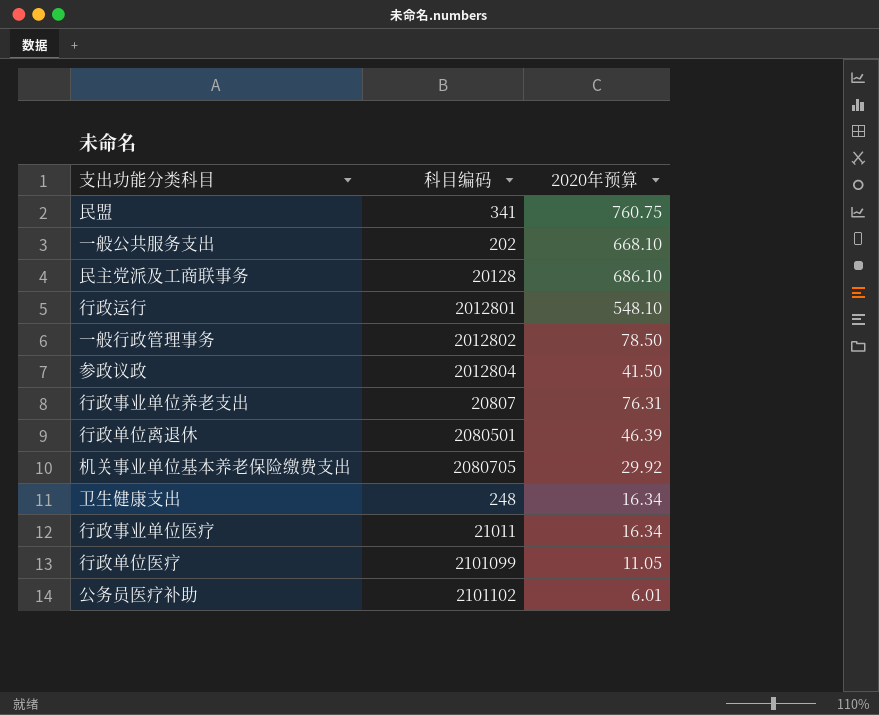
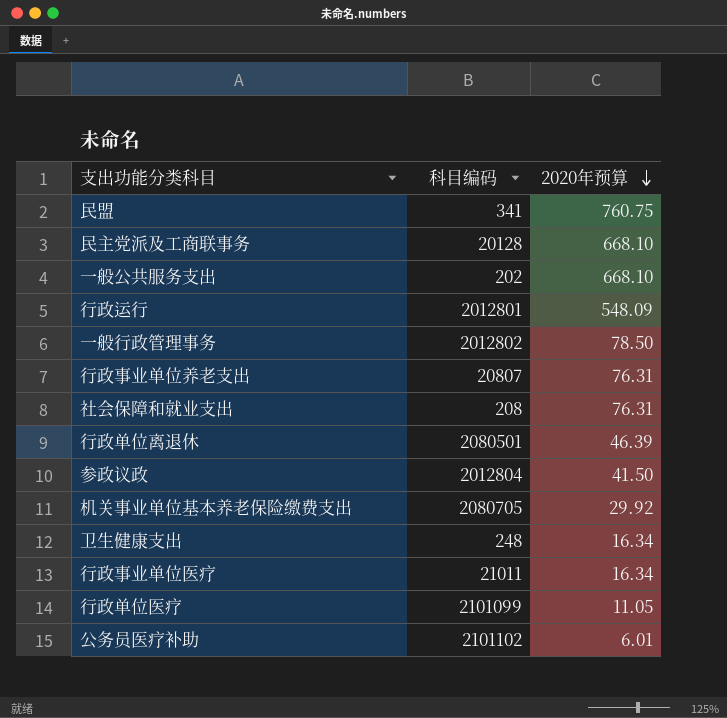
row order: none -> 2020年预算 descending
民主党派及工商联事务 | 2020年预算: 686.10 -> 668.10
行政运行 | 2020年预算: 548.10 -> 548.09
row 社会保障和就业支出: none -> 208 | 76.31

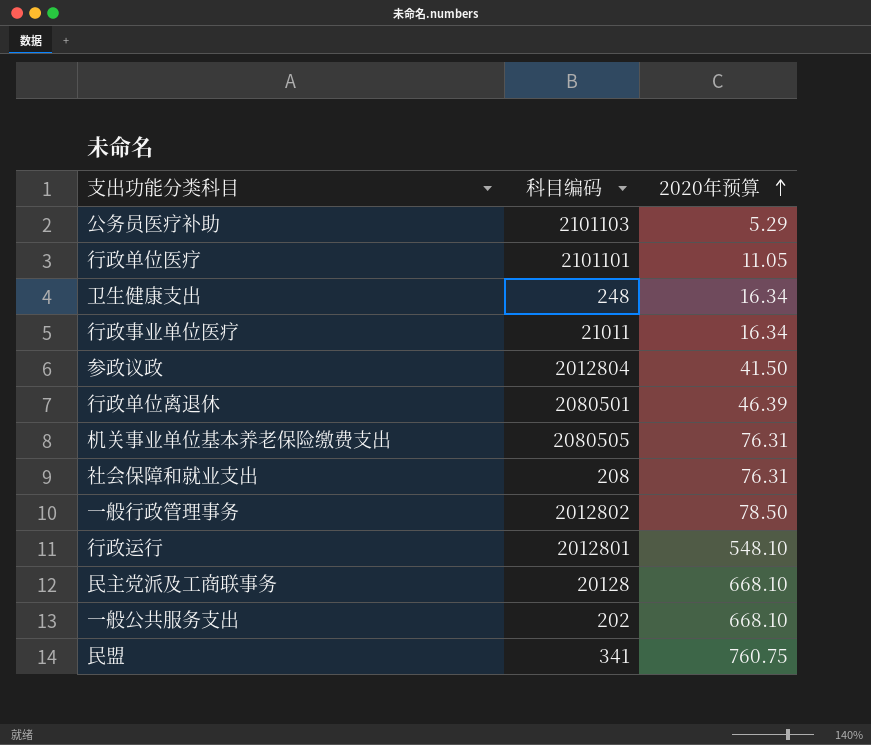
row order: 2020年预算 descending -> 2020年预算 ascending
row 行政事业单位养老支出: 20807 | 76.31 -> none
公务员医疗补助 | 科目编码: 2101102 -> 2101103
公务员医疗补助 | 2020年预算: 6.01 -> 5.29
行政单位医疗 | 科目编码: 2101099 -> 2101101
机关事业单位基本养老保险缴费支出 | 科目编码: 2080705 -> 2080505
机关事业单位基本养老保险缴费支出 | 2020年预算: 29.92 -> 76.31
行政运行 | 2020年预算: 548.09 -> 548.10

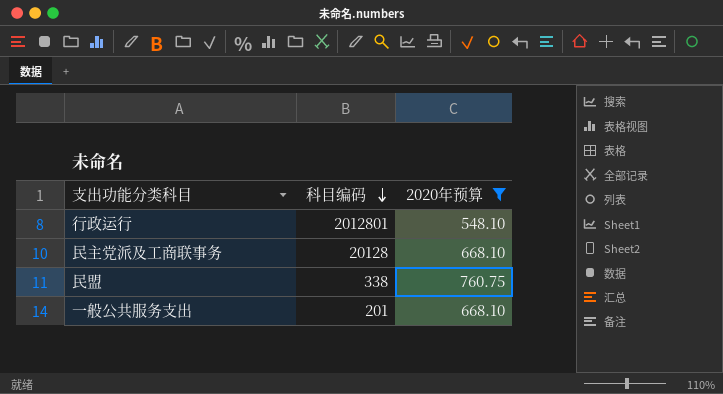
filter: none -> 2020年预算 >= 548.10
row order: 2020年预算 ascending -> 科目编码 descending
民盟 | 科目编码: 341 -> 338
一般公共服务支出 | 科目编码: 202 -> 201

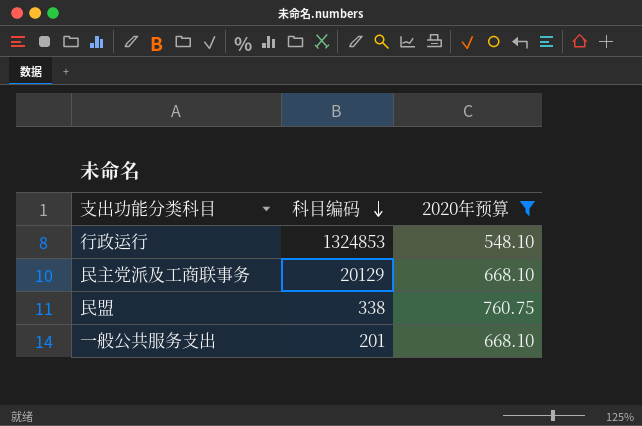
行政运行 | 科目编码: 2012801 -> 1324853
民主党派及工商联事务 | 科目编码: 20128 -> 20129

